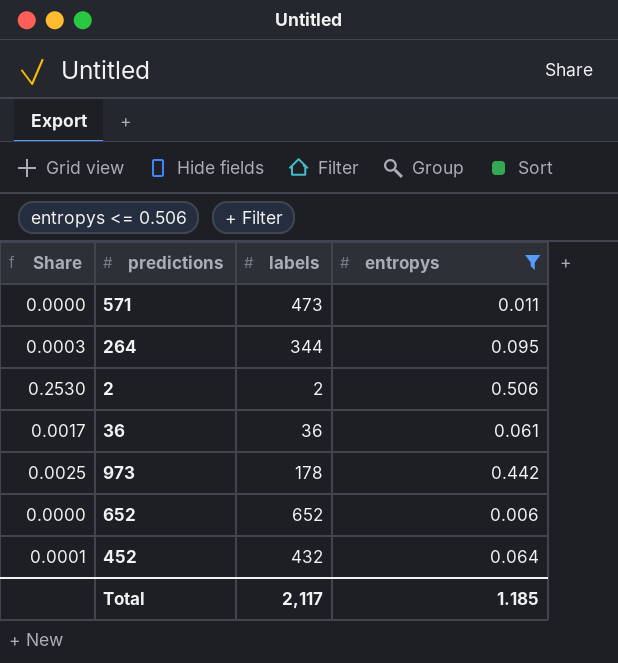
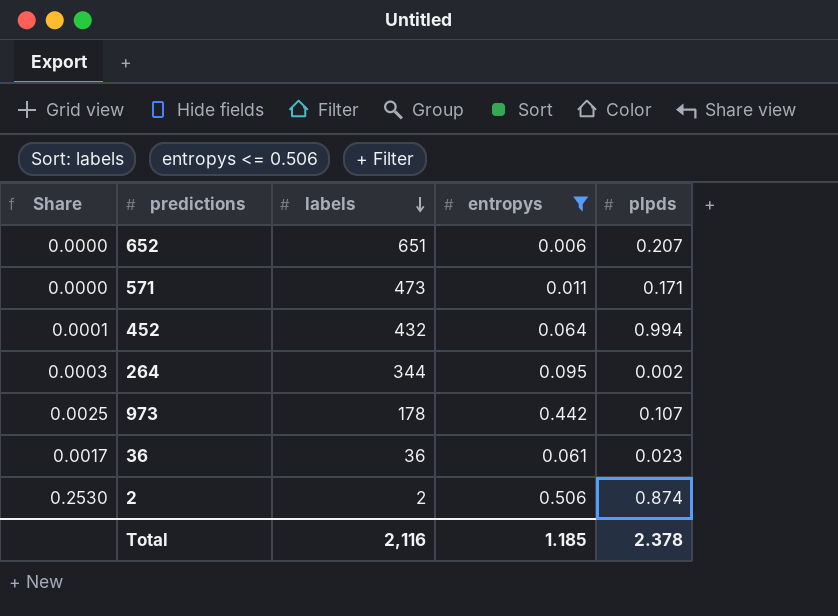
row order: none -> labels descending
column plpds | position: none -> 5
652 | labels: 652 -> 651
Total | labels: 2,117 -> 2,116

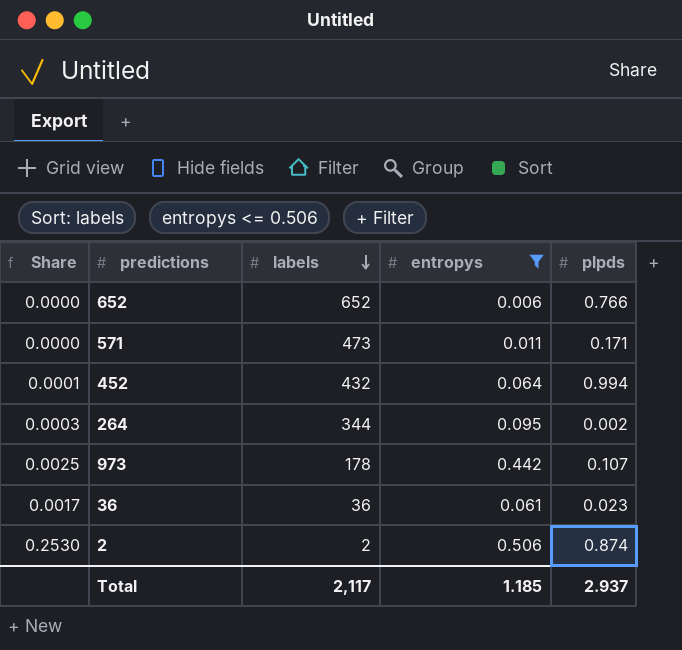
652 | labels: 651 -> 652
652 | plpds: 0.207 -> 0.766
Total | labels: 2,116 -> 2,117
Total | plpds: 2.378 -> 2.937

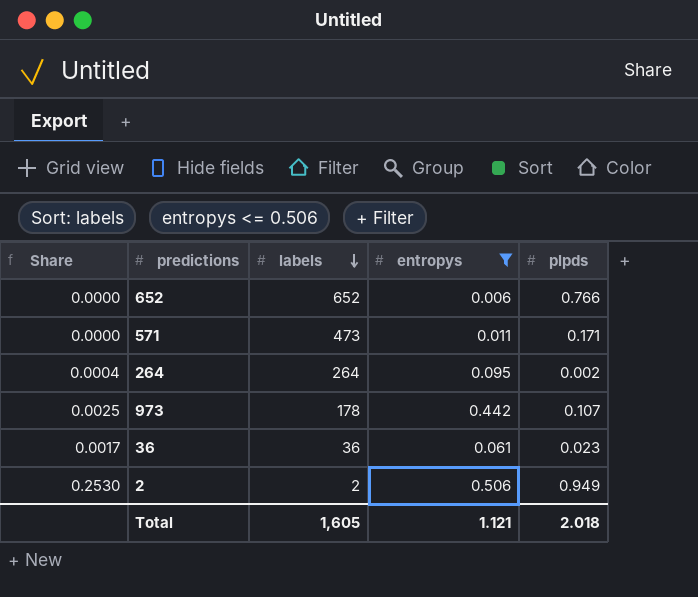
row 452: 0.0001 | 432 | 0.064 | 0.994 -> none
264 | Share: 0.0003 -> 0.0004
264 | labels: 344 -> 264
2 | plpds: 0.874 -> 0.949
Total | labels: 2,117 -> 1,605
Total | entropys: 1.185 -> 1.121
Total | plpds: 2.937 -> 2.018

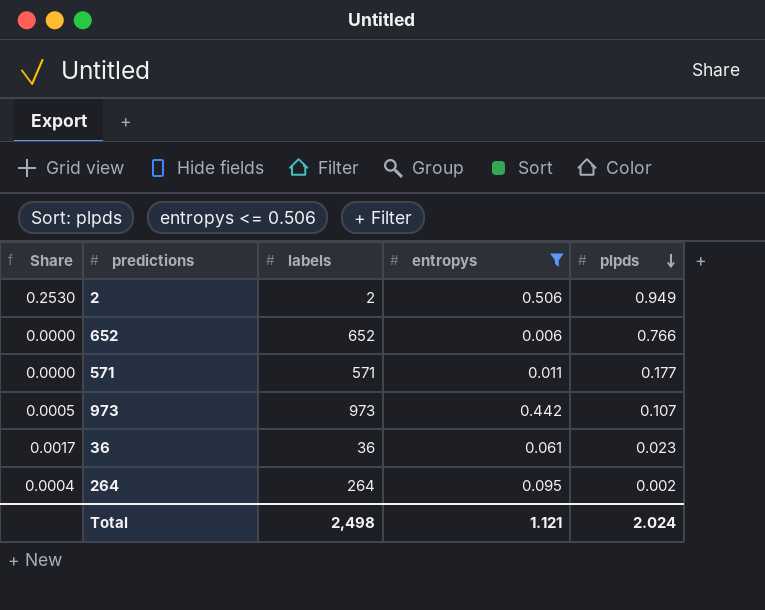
row order: labels descending -> plpds descending
571 | labels: 473 -> 571
571 | plpds: 0.171 -> 0.177
973 | Share: 0.0025 -> 0.0005
973 | labels: 178 -> 973
Total | labels: 1,605 -> 2,498
Total | plpds: 2.018 -> 2.024

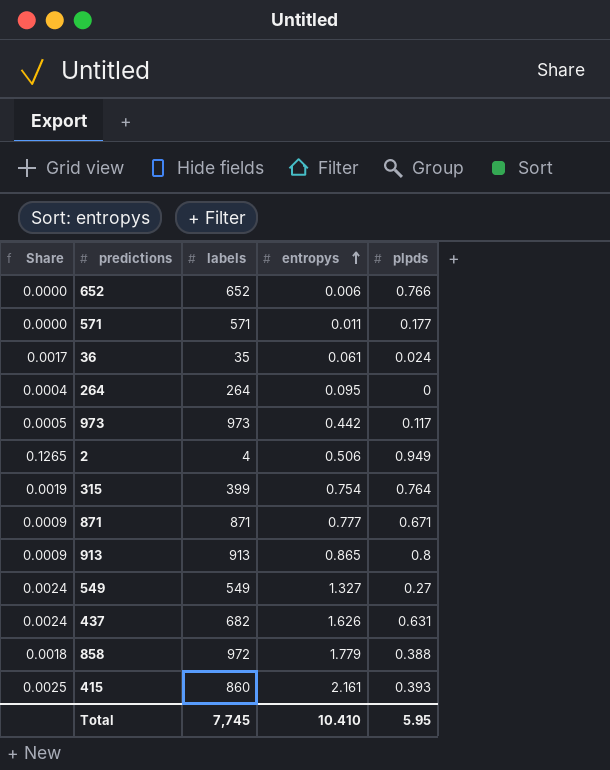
filter: entropys <= 0.506 -> none
row order: plpds descending -> entropys ascending
36 | labels: 36 -> 35
36 | plpds: 0.023 -> 0.024
264 | plpds: 0.002 -> 0
973 | plpds: 0.107 -> 0.117
2 | Share: 0.2530 -> 0.1265
2 | labels: 2 -> 4
Total | labels: 2,498 -> 7,745
Total | entropys: 1.121 -> 10.410
Total | plpds: 2.024 -> 5.95

